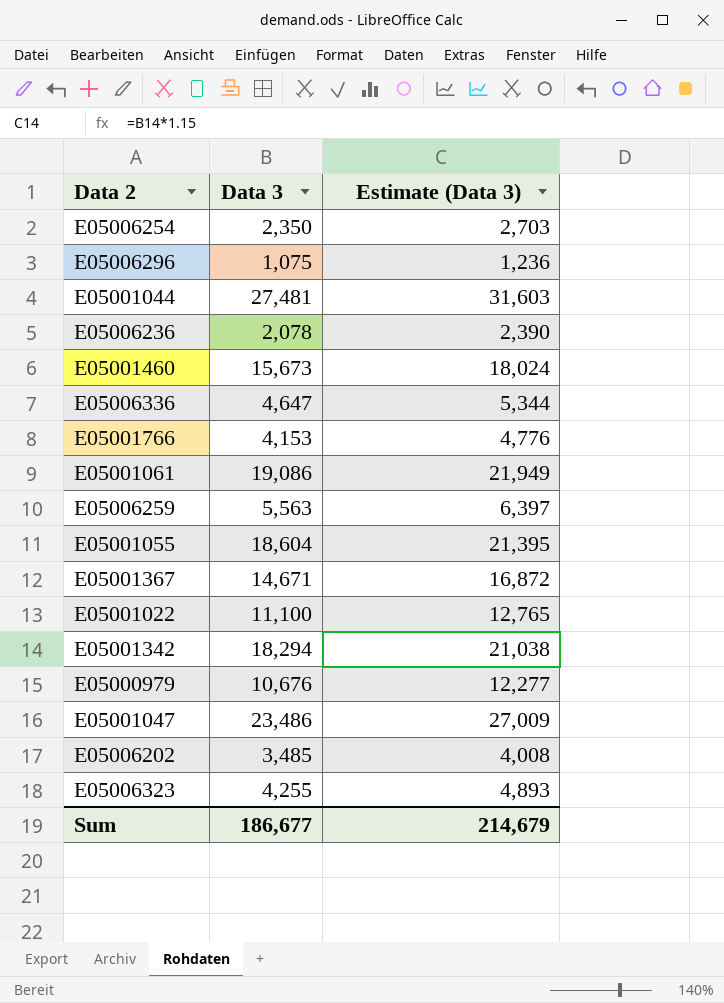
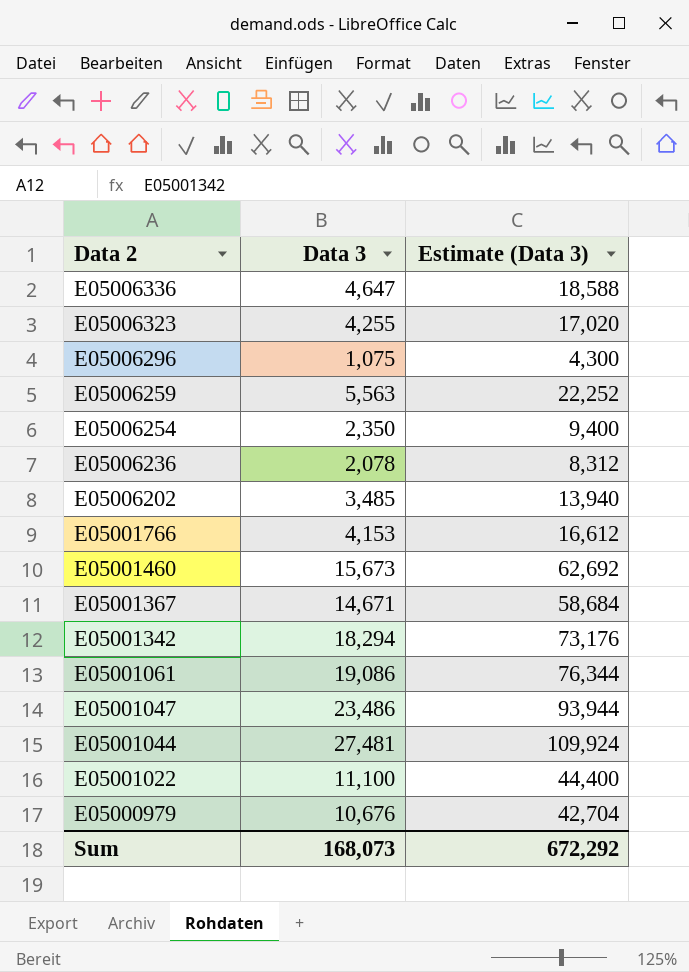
row order: none -> Data 2 descending
column Estimate (Data 3) | formula: [Data 3] * 1.15 -> [Data 3] * 4
row E05001055: 18,604 | 21,395 -> none
Sum | Data 3: 186,677 -> 168,073
Sum | Estimate (Data 3): 214,679 -> 672,292

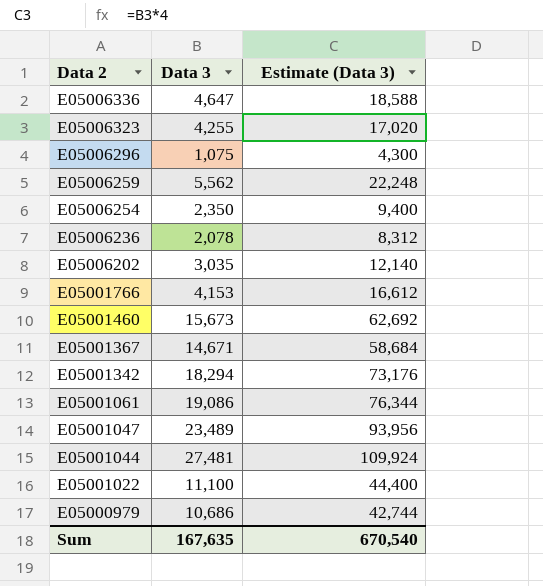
E05006259 | Data 3: 5,563 -> 5,562
E05006259 | Estimate (Data 3): 22,252 -> 22,248
E05006202 | Data 3: 3,485 -> 3,035
E05006202 | Estimate (Data 3): 13,940 -> 12,140
E05001047 | Data 3: 23,486 -> 23,489
E05001047 | Estimate (Data 3): 93,944 -> 93,956
E05000979 | Data 3: 10,676 -> 10,686
E05000979 | Estimate (Data 3): 42,704 -> 42,744
Sum | Data 3: 168,073 -> 167,635
Sum | Estimate (Data 3): 672,292 -> 670,540

